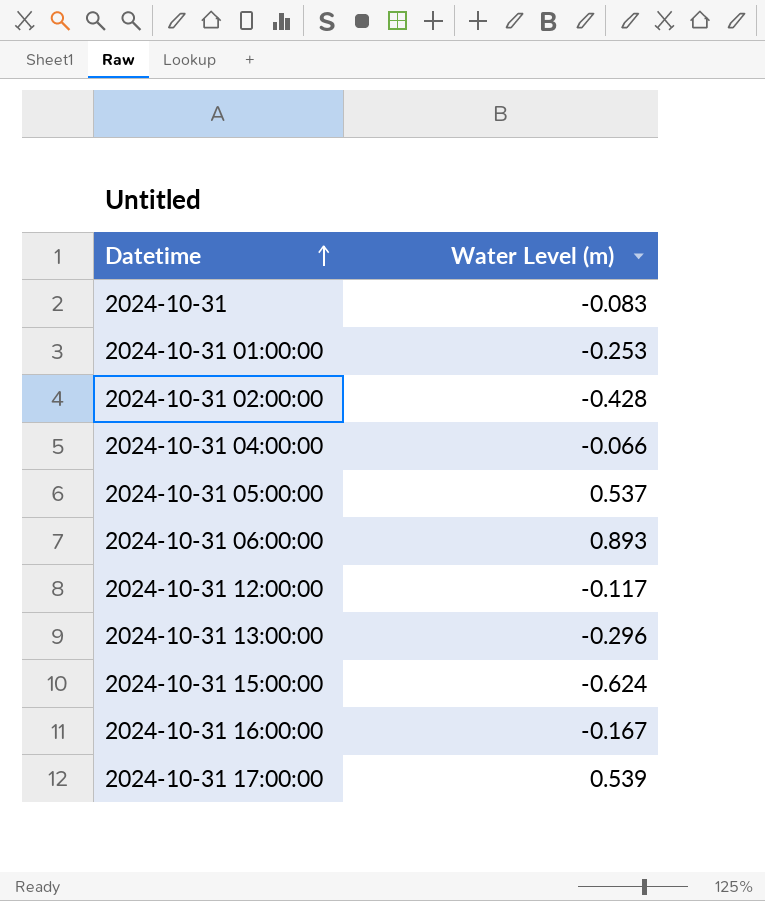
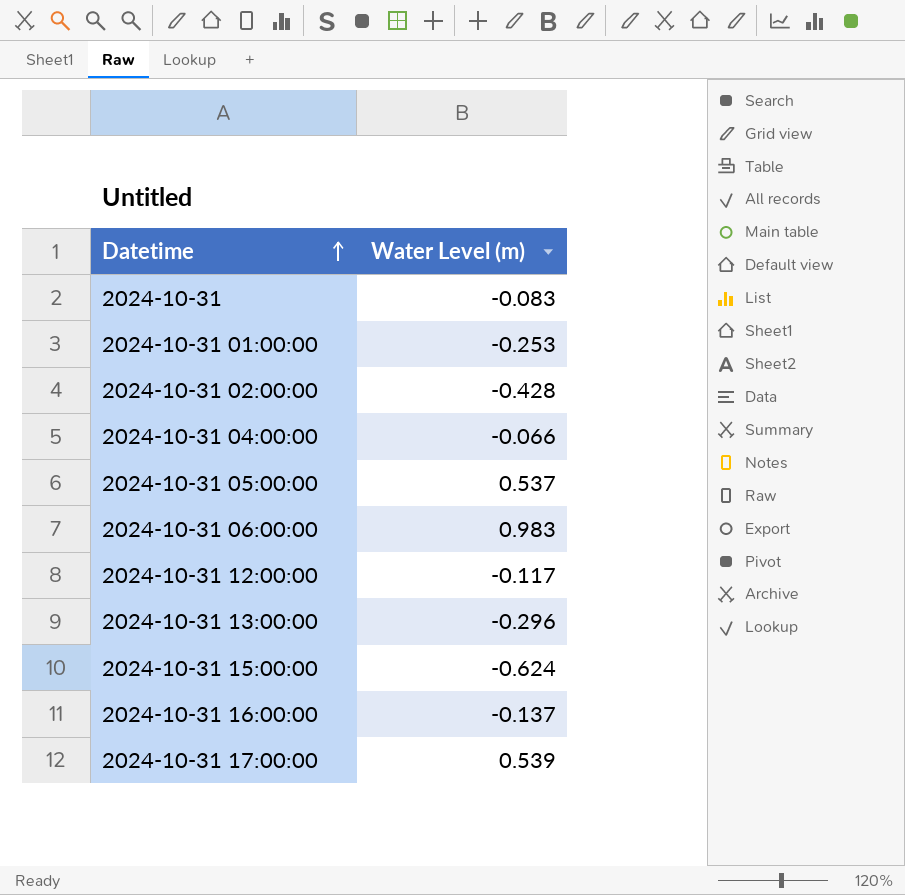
2024-10-31 06:00:00 | Water Level (m): 0.893 -> 0.983
2024-10-31 16:00:00 | Water Level (m): -0.167 -> -0.137

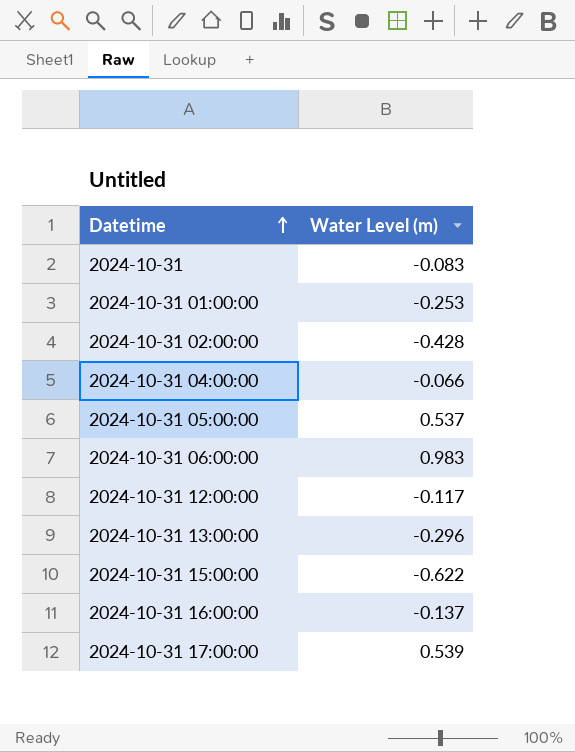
2024-10-31 15:00:00 | Water Level (m): -0.624 -> -0.622

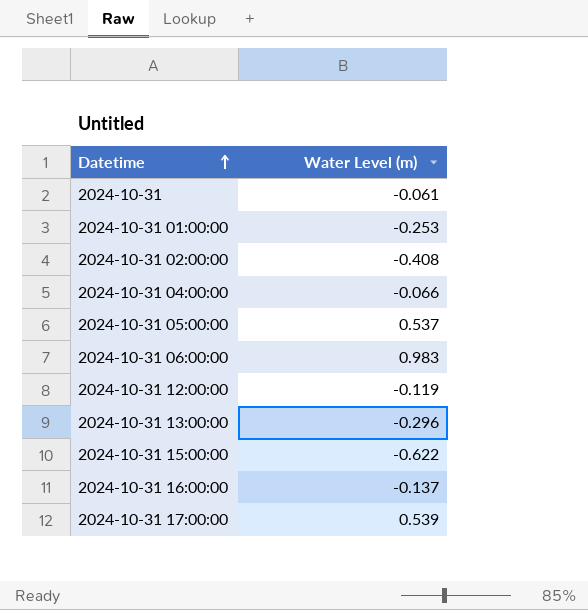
2024-10-31 | Water Level (m): -0.083 -> -0.061
2024-10-31 02:00:00 | Water Level (m): -0.428 -> -0.408
2024-10-31 12:00:00 | Water Level (m): -0.117 -> -0.119

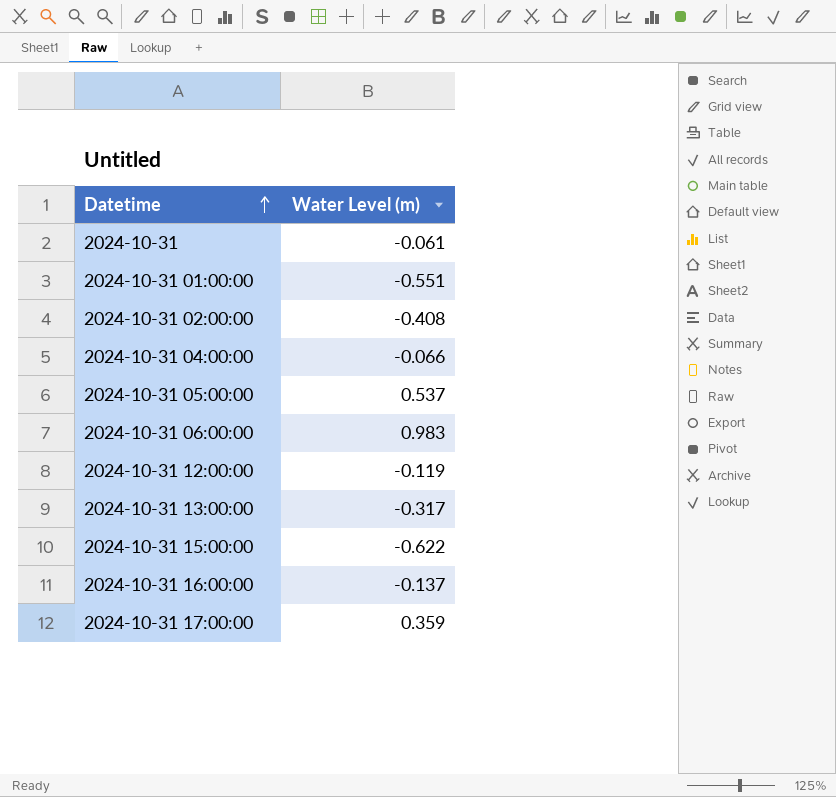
2024-10-31 01:00:00 | Water Level (m): -0.253 -> -0.551
2024-10-31 13:00:00 | Water Level (m): -0.296 -> -0.317
2024-10-31 17:00:00 | Water Level (m): 0.539 -> 0.359

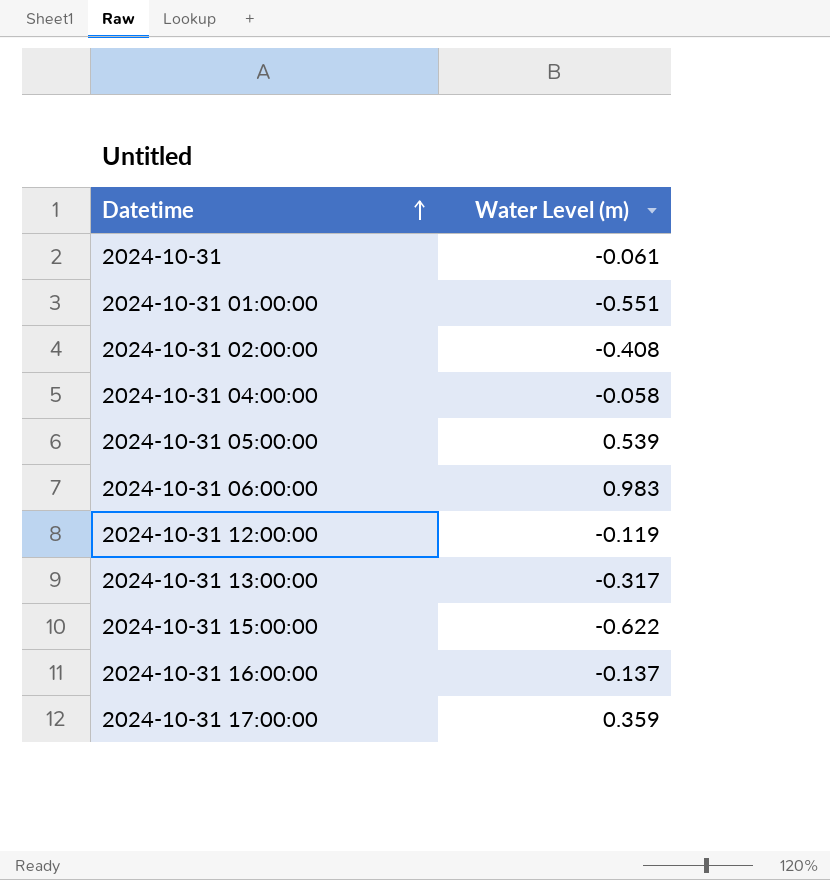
2024-10-31 04:00:00 | Water Level (m): -0.066 -> -0.058
2024-10-31 05:00:00 | Water Level (m): 0.537 -> 0.539

